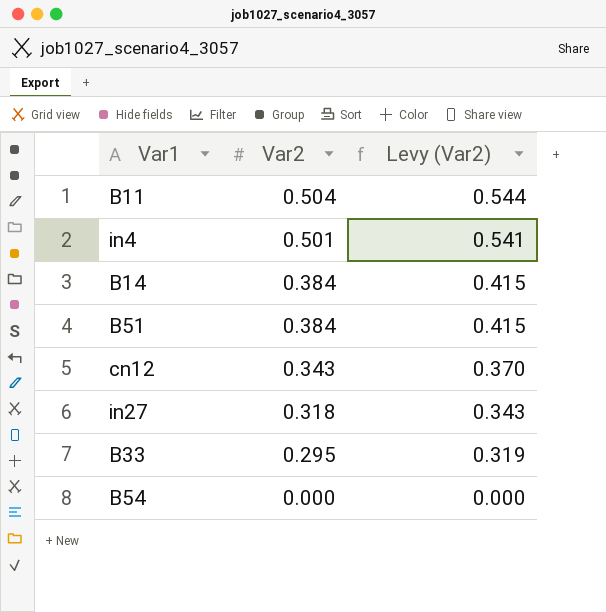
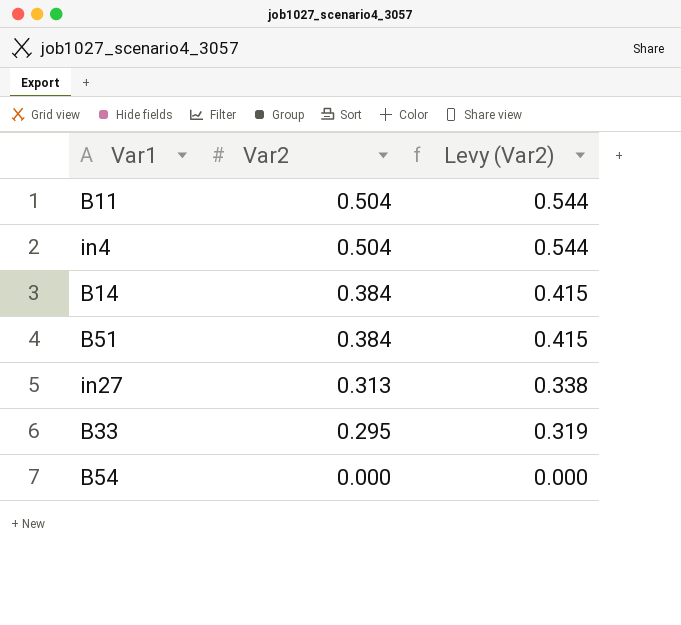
row cn12: 0.343 | 0.370 -> none
in4 | Var2: 0.501 -> 0.504
in4 | Levy (Var2): 0.541 -> 0.544
in27 | Var2: 0.318 -> 0.313
in27 | Levy (Var2): 0.343 -> 0.338

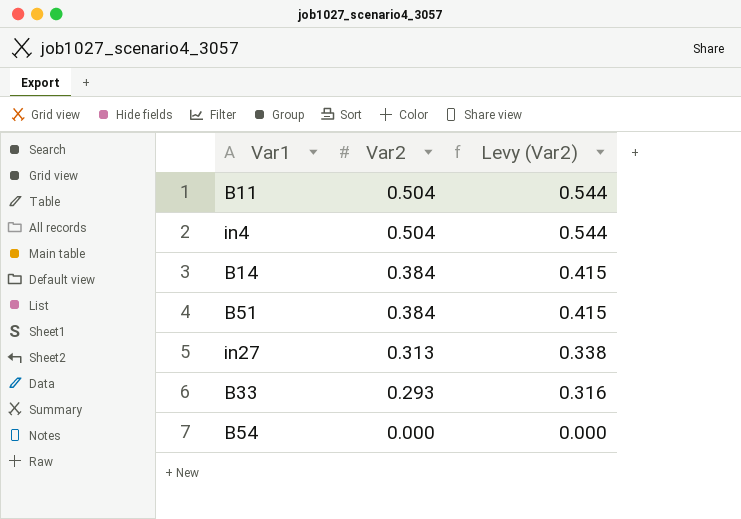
B33 | Var2: 0.295 -> 0.293
B33 | Levy (Var2): 0.319 -> 0.316

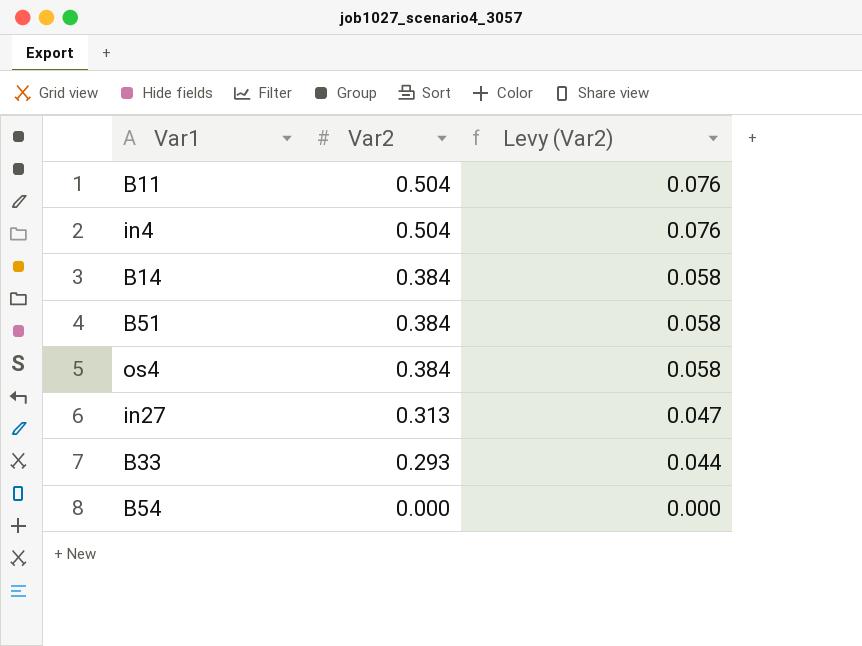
column Levy (Var2) | formula: [Var2] * 1.08 -> [Var2] * 0.15
row os4: none -> 0.384 | 0.058

